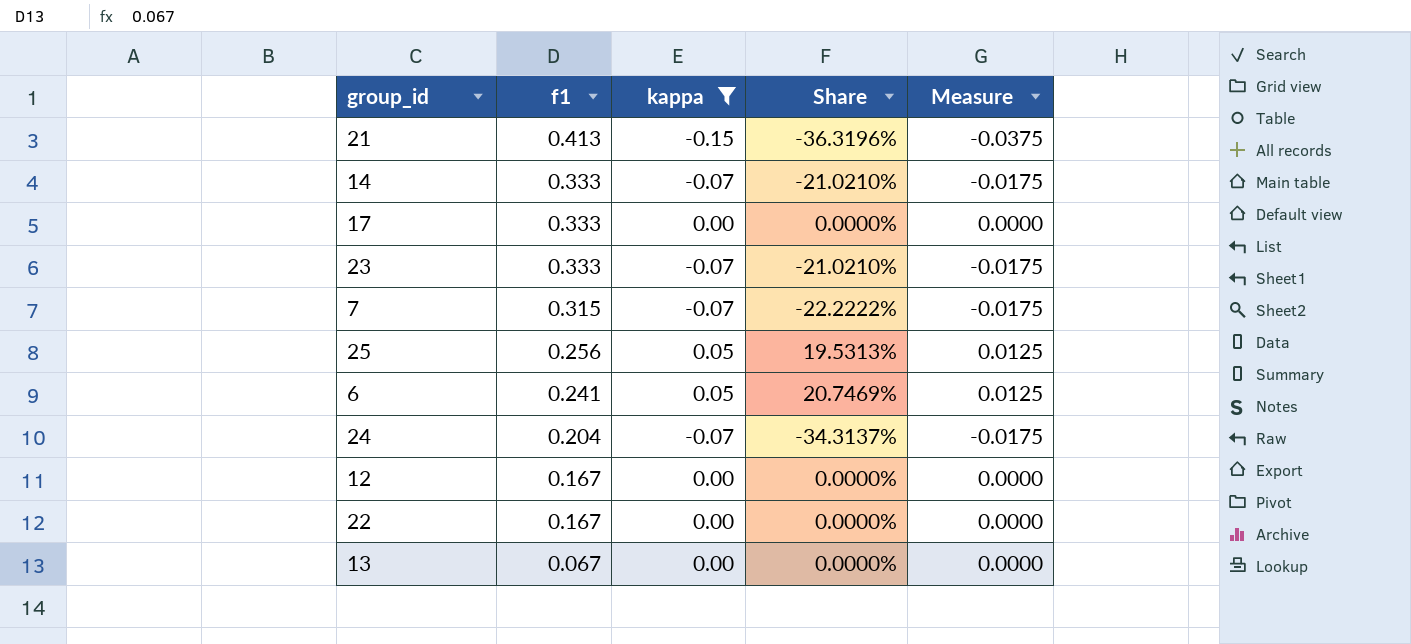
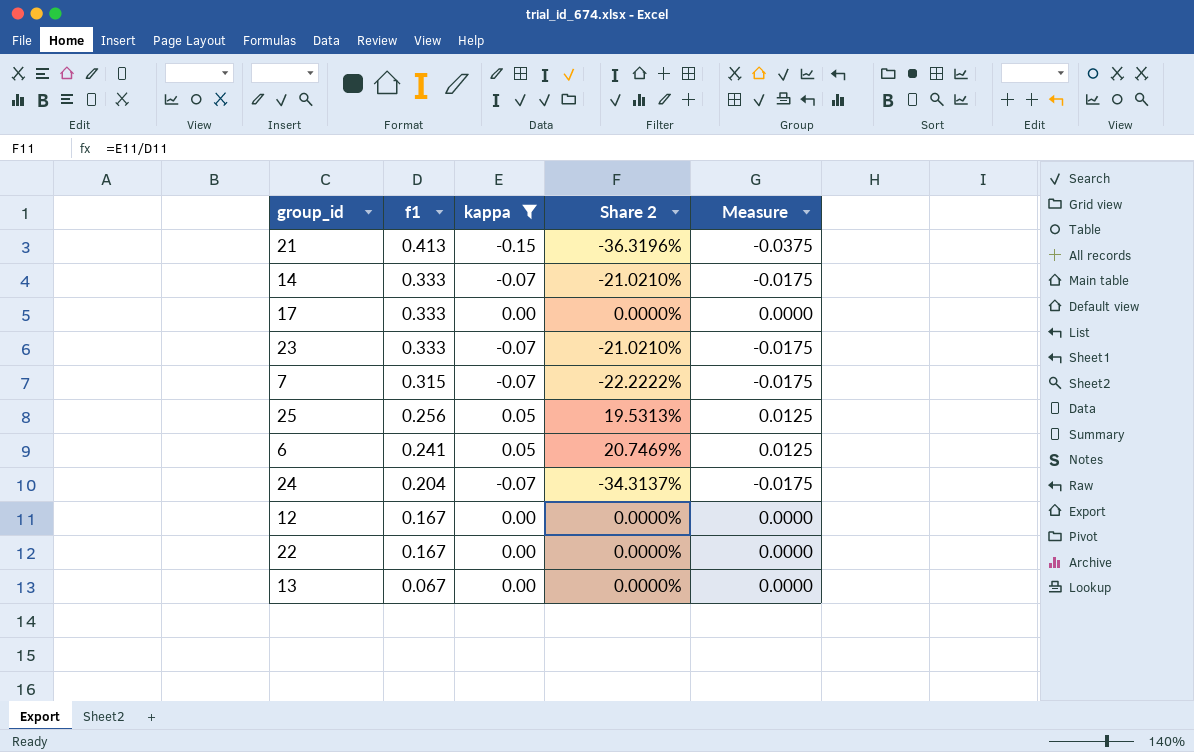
column name: Share -> Share 2

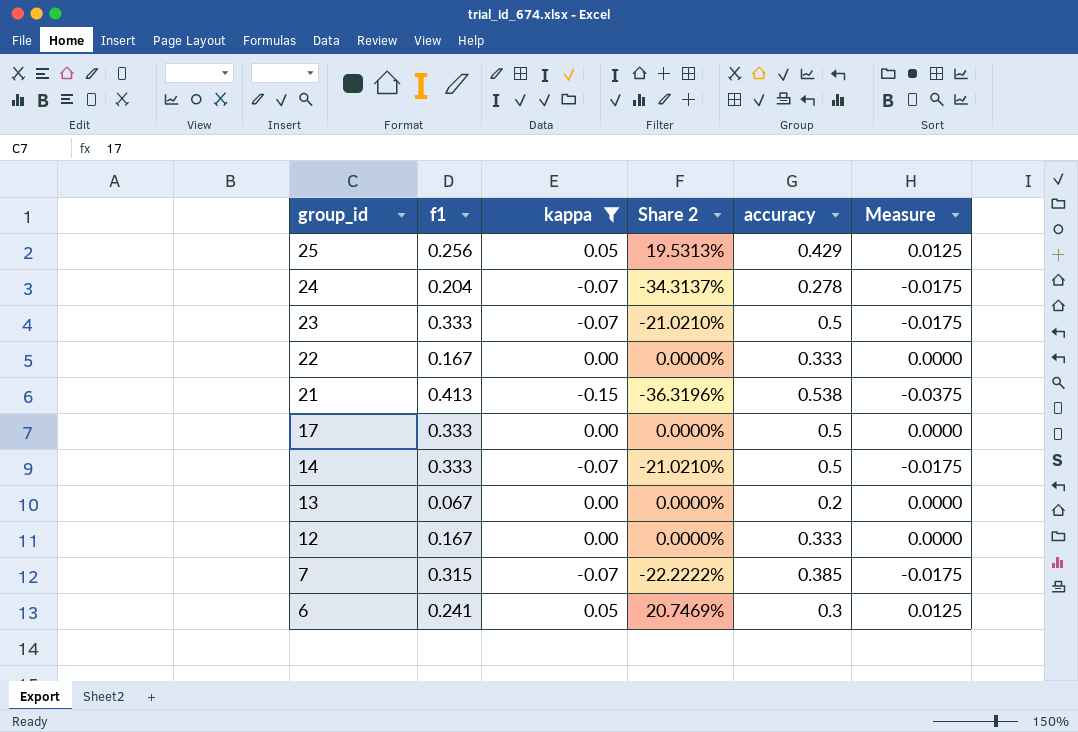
row order: f1 descending -> group_id descending
column accuracy | position: none -> 5

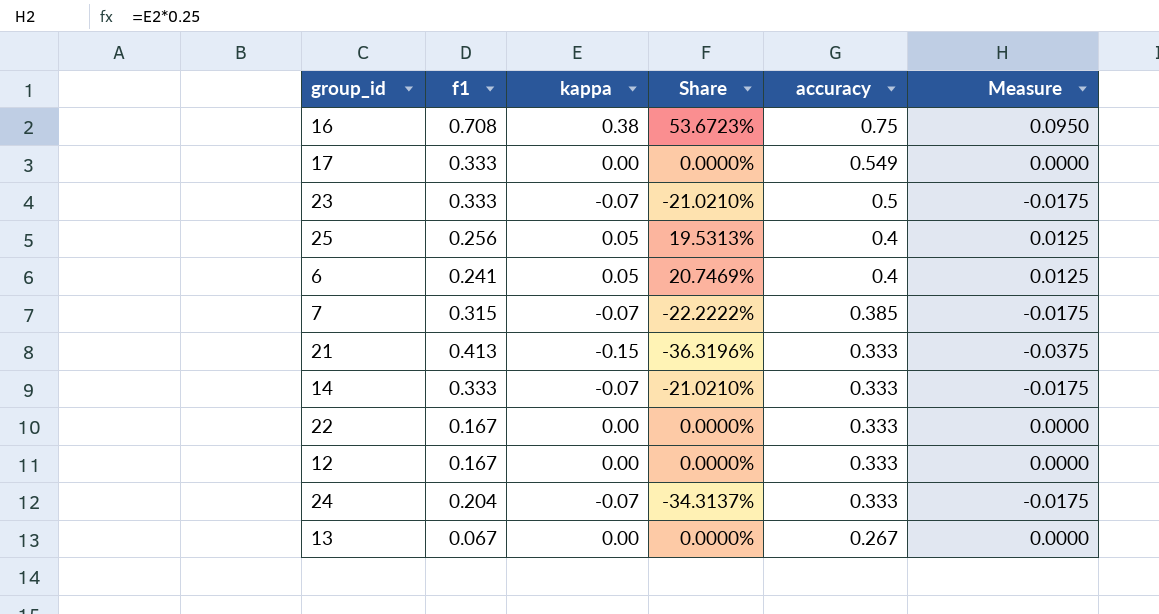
filter: kappa != 0.38 -> none
row order: group_id descending -> accuracy descending
column name: Share 2 -> Share
17 | accuracy: 0.5 -> 0.549
25 | accuracy: 0.429 -> 0.4
6 | accuracy: 0.3 -> 0.4
21 | accuracy: 0.538 -> 0.333
14 | accuracy: 0.5 -> 0.333
24 | accuracy: 0.278 -> 0.333
13 | accuracy: 0.2 -> 0.267

